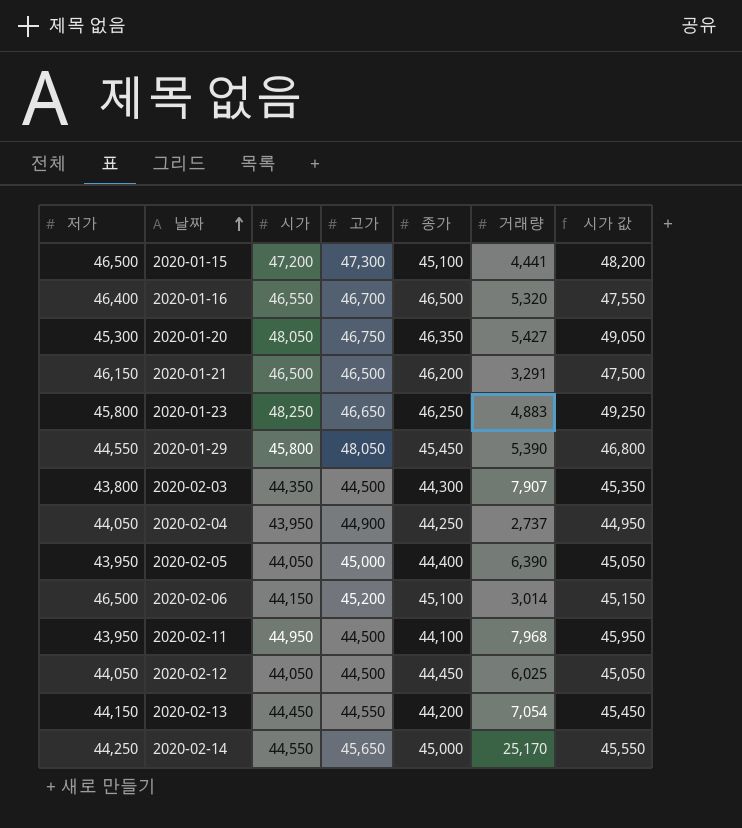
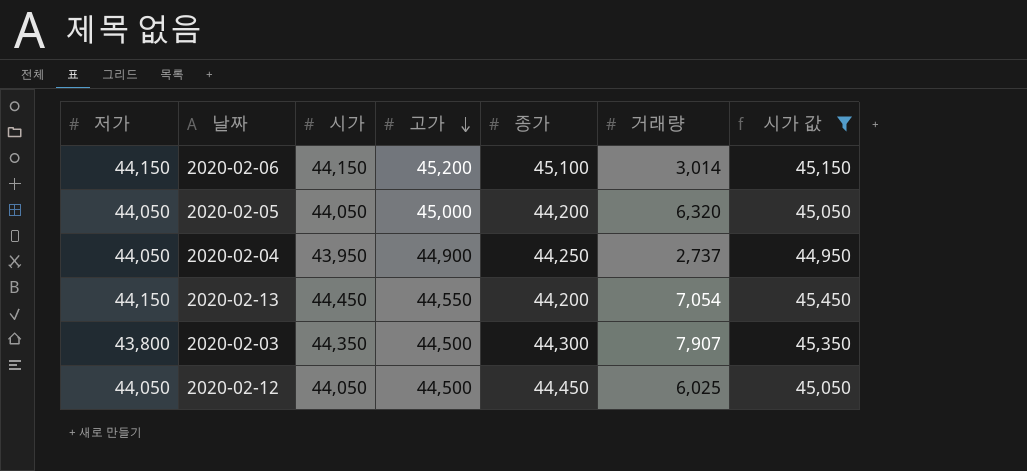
filter: none -> 시가 값 <= 45,450
row order: 날짜 ascending -> 고가 descending
2020-02-06 | 저가: 46,500 -> 44,150
2020-02-05 | 저가: 43,950 -> 44,050
2020-02-05 | 종가: 44,400 -> 44,200
2020-02-05 | 거래량: 6,390 -> 6,320

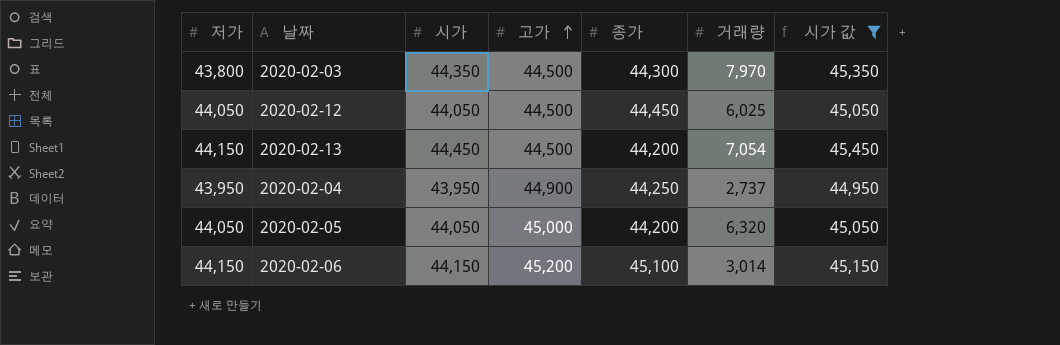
row order: 고가 descending -> 고가 ascending
2020-02-03 | 거래량: 7,907 -> 7,970
2020-02-13 | 고가: 44,550 -> 44,500
2020-02-04 | 저가: 44,050 -> 43,950

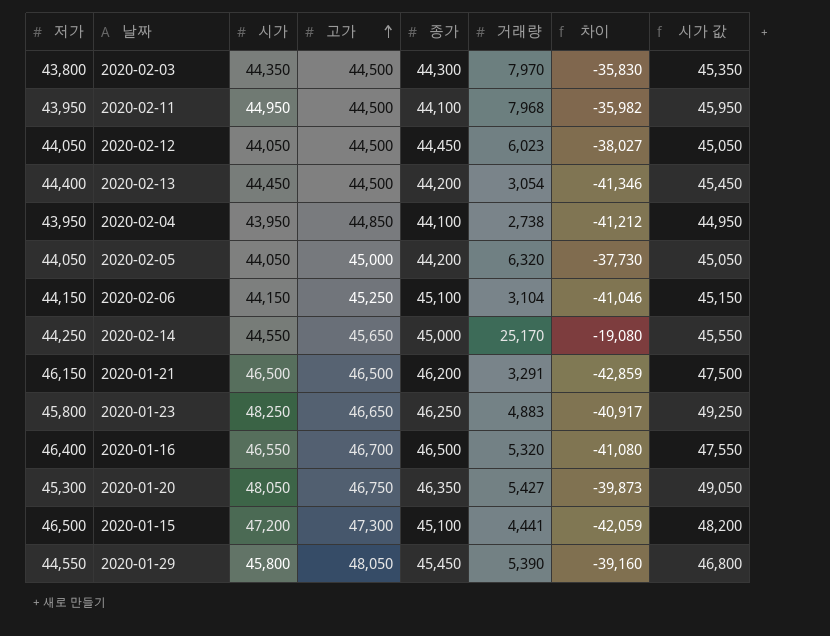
filter: 시가 값 <= 45,450 -> none
column 차이 | formula: none -> [거래량] - [저가]
2020-02-12 | 거래량: 6,025 -> 6,023
2020-02-13 | 저가: 44,150 -> 44,400
2020-02-13 | 거래량: 7,054 -> 3,054
2020-02-04 | 고가: 44,900 -> 44,850
2020-02-04 | 종가: 44,250 -> 44,100
2020-02-04 | 거래량: 2,737 -> 2,738
2020-02-06 | 고가: 45,200 -> 45,250
2020-02-06 | 거래량: 3,014 -> 3,104

